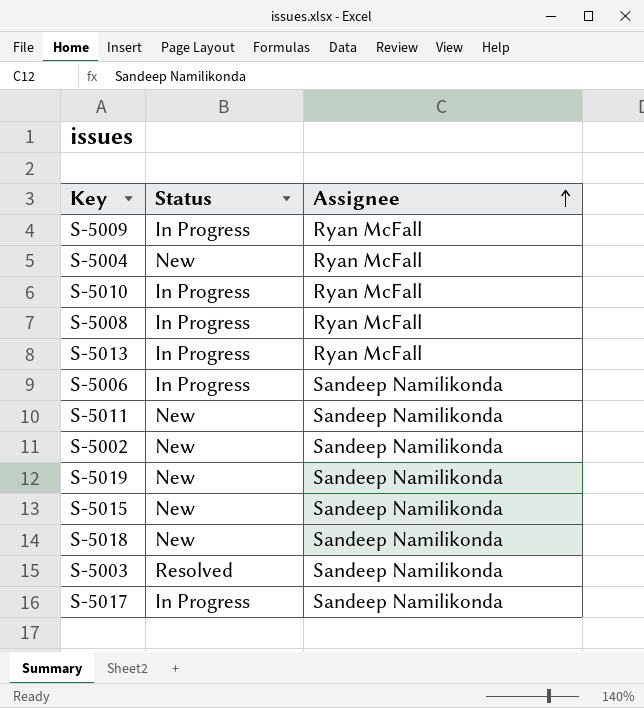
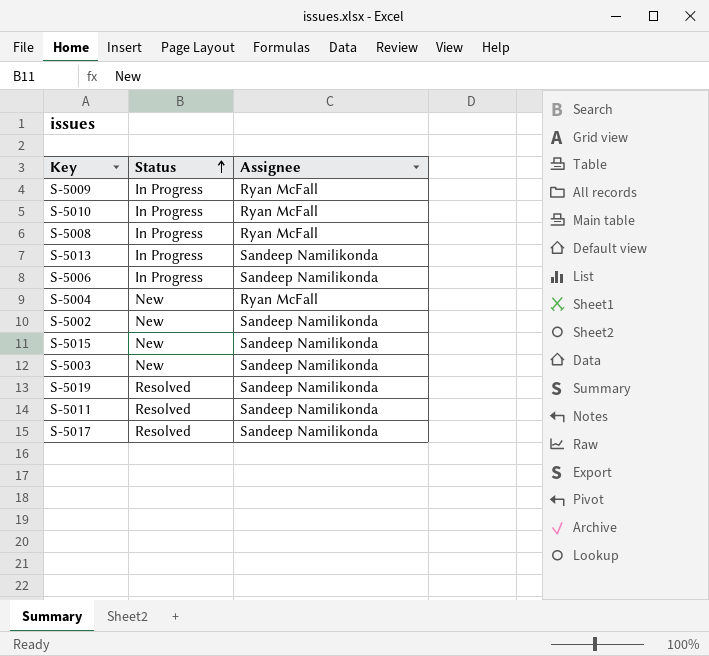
row order: Assignee ascending -> Status ascending
row S-5018: New | Sandeep Namilikonda -> none
S-5013 | Assignee: Ryan McFall -> Sandeep Namilikonda
S-5003 | Status: Resolved -> New
S-5019 | Status: New -> Resolved
S-5011 | Status: New -> Resolved
S-5017 | Status: In Progress -> Resolved

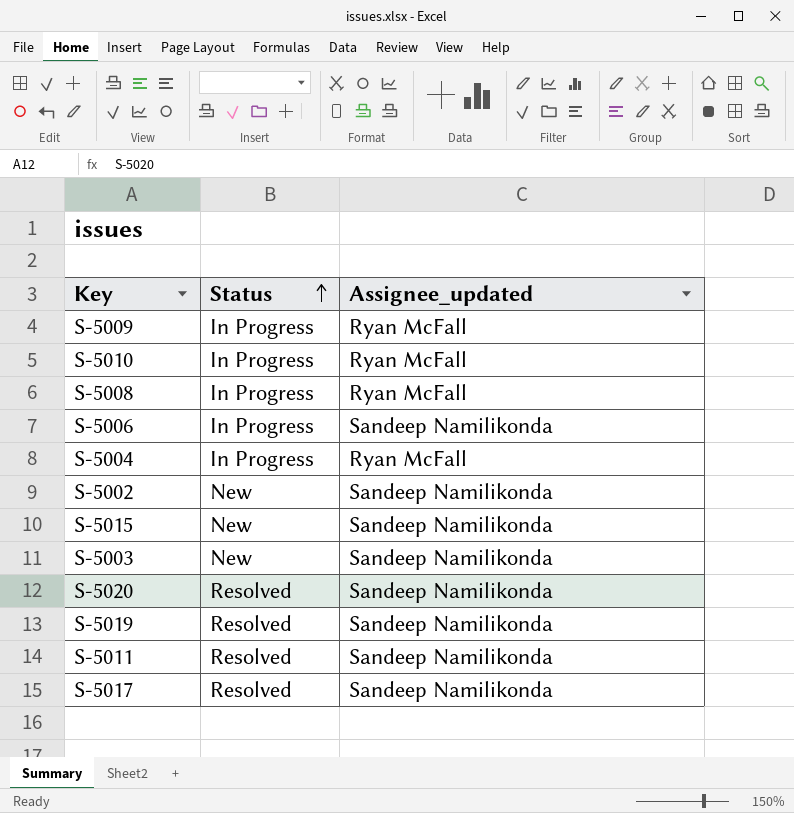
column name: Assignee -> Assignee_updated
row S-5013: In Progress | Sandeep Namilikonda -> none
S-5004 | Status: New -> In Progress
row S-5020: none -> Resolved | Sandeep Namilikonda

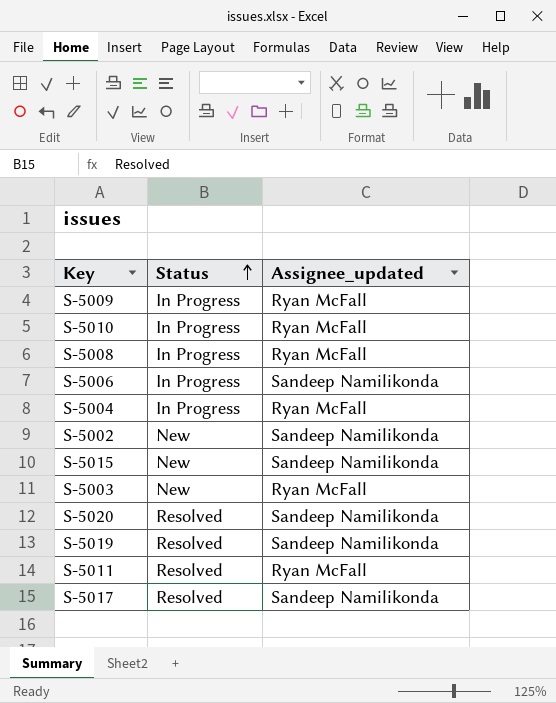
S-5003 | Assignee_updated: Sandeep Namilikonda -> Ryan McFall
S-5011 | Assignee_updated: Sandeep Namilikonda -> Ryan McFall

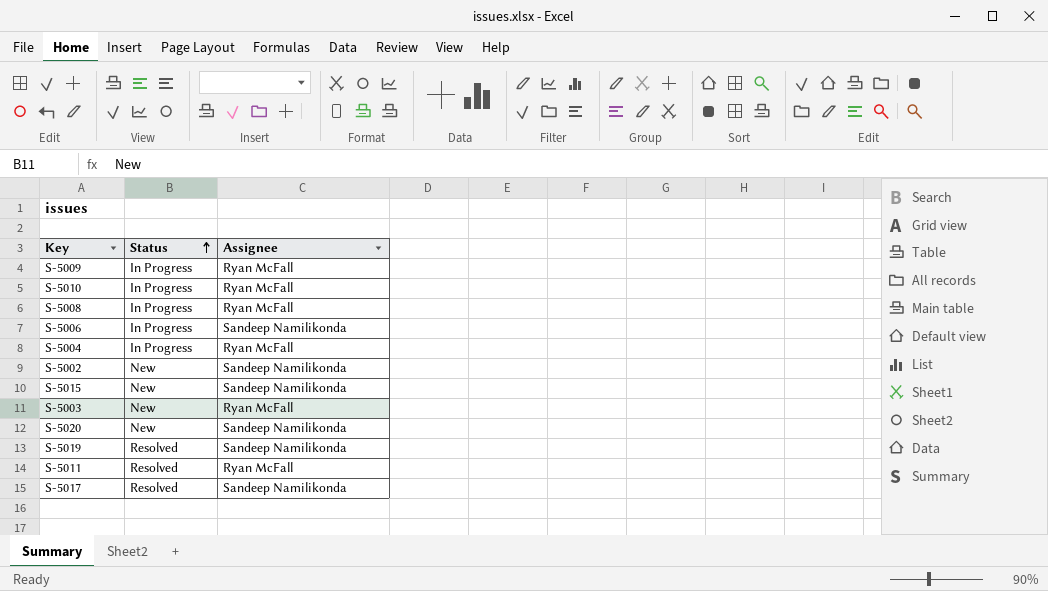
column name: Assignee_updated -> Assignee
S-5020 | Status: Resolved -> New

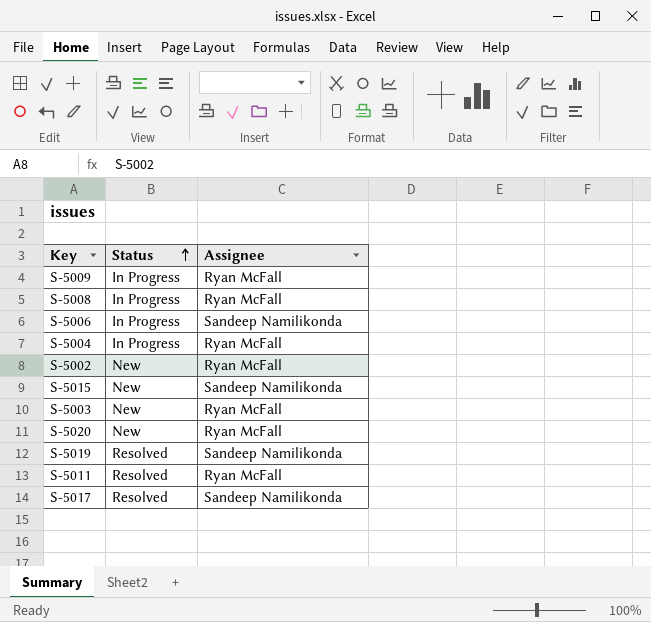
row S-5010: In Progress | Ryan McFall -> none
S-5002 | Assignee: Sandeep Namilikonda -> Ryan McFall
S-5020 | Assignee: Sandeep Namilikonda -> Ryan McFall

